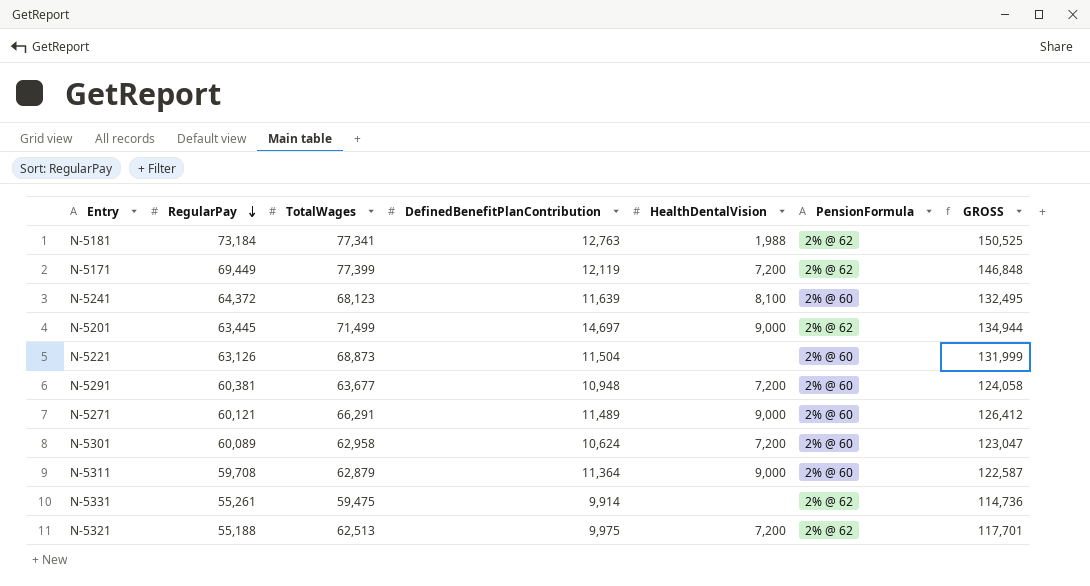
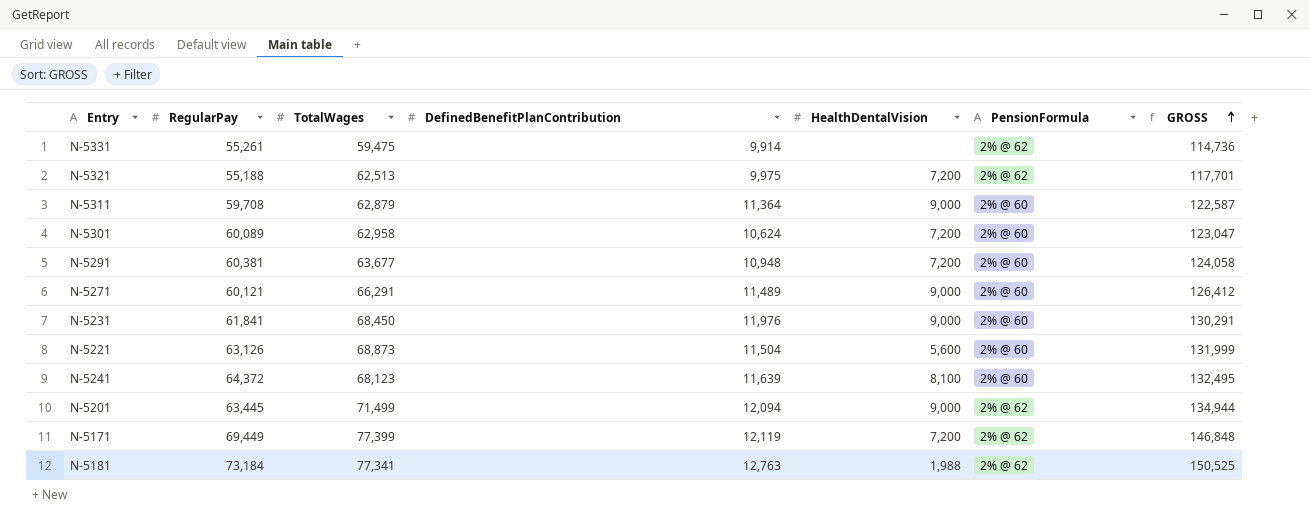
row order: RegularPay descending -> GROSS ascending
row N-5231: none -> 61,841 | 68,450 | 11,976 | 9,000 | 2% @ 60 | 130,291
N-5221 | HealthDentalVision: none -> 5,600
N-5201 | DefinedBenefitPlanContribution: 14,697 -> 12,094

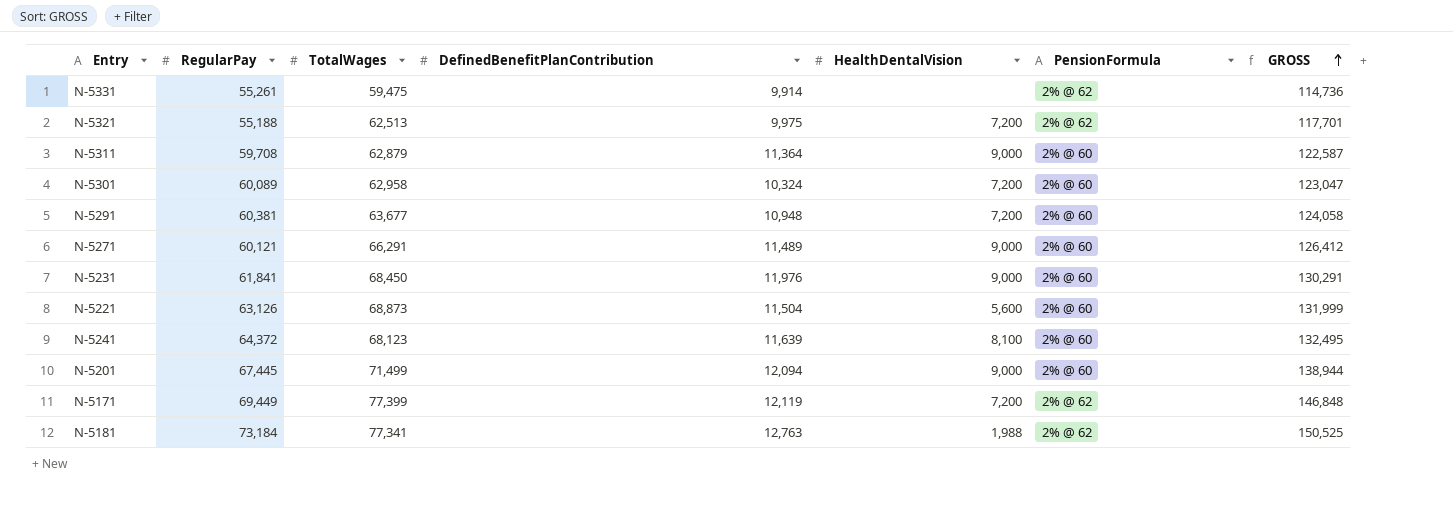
N-5301 | DefinedBenefitPlanContribution: 10,624 -> 10,324
N-5201 | RegularPay: 63,445 -> 67,445
N-5201 | PensionFormula: 2% @ 62 -> 2% @ 60
N-5201 | GROSS: 134,944 -> 138,944

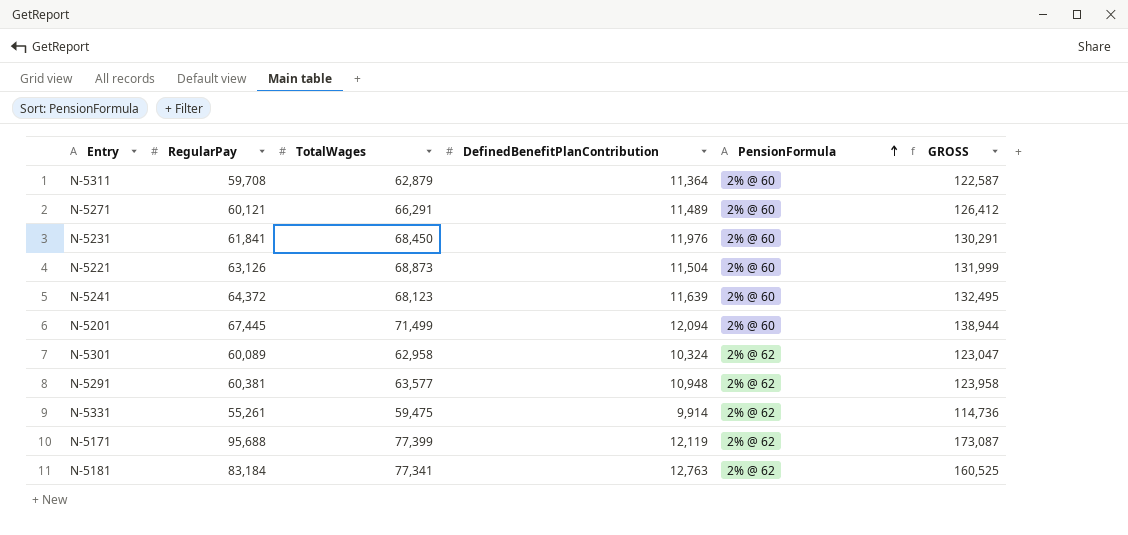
row order: GROSS ascending -> PensionFormula ascending
column HealthDentalVision | position: 5 -> none
row N-5321: 55,188 | 62,513 | 9,975 | 7,200 | 2% @ 62 | 117,701 -> none
N-5301 | PensionFormula: 2% @ 60 -> 2% @ 62
N-5291 | TotalWages: 63,677 -> 63,577
N-5291 | PensionFormula: 2% @ 60 -> 2% @ 62
N-5291 | GROSS: 124,058 -> 123,958
N-5171 | RegularPay: 69,449 -> 95,688
N-5171 | GROSS: 146,848 -> 173,087
N-5181 | RegularPay: 73,184 -> 83,184
N-5181 | GROSS: 150,525 -> 160,525

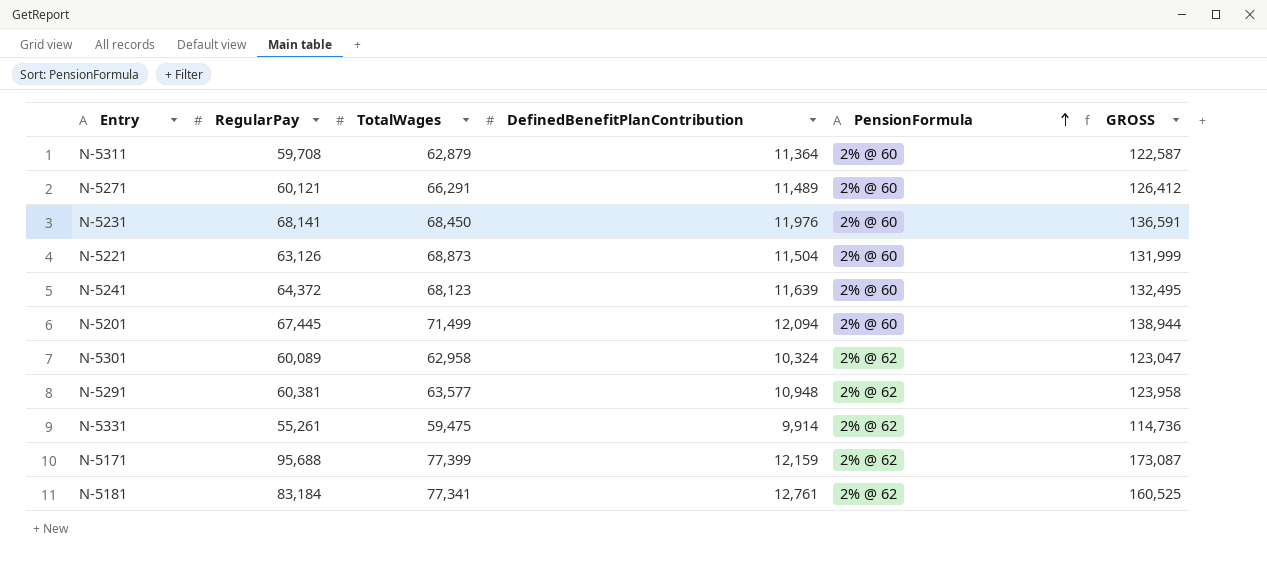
N-5231 | RegularPay: 61,841 -> 68,141
N-5231 | GROSS: 130,291 -> 136,591
N-5171 | DefinedBenefitPlanContribution: 12,119 -> 12,159
N-5181 | DefinedBenefitPlanContribution: 12,763 -> 12,761

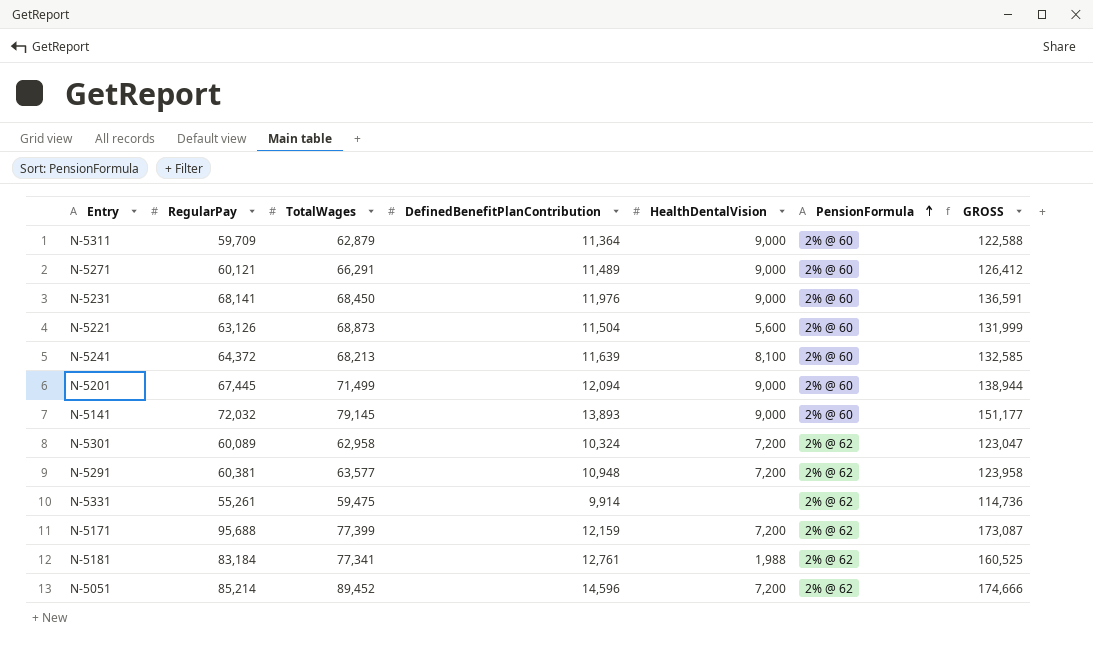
column HealthDentalVision | position: none -> 5
N-5311 | RegularPay: 59,708 -> 59,709
N-5311 | GROSS: 122,587 -> 122,588
N-5241 | TotalWages: 68,123 -> 68,213
N-5241 | GROSS: 132,495 -> 132,585
row N-5141: none -> 72,032 | 79,145 | 13,893 | 9,000 | 2% @ 60 | 151,177
row N-5051: none -> 85,214 | 89,452 | 14,596 | 7,200 | 2% @ 62 | 174,666

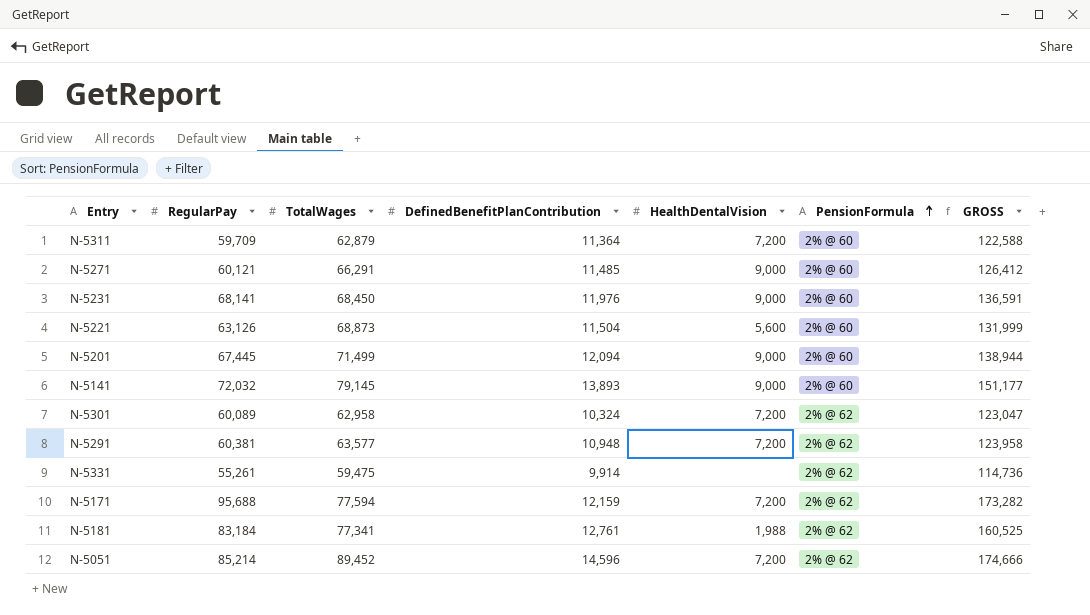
row N-5241: 64,372 | 68,213 | 11,639 | 8,100 | 2% @ 60 | 132,585 -> none
N-5311 | HealthDentalVision: 9,000 -> 7,200
N-5271 | DefinedBenefitPlanContribution: 11,489 -> 11,485
N-5171 | TotalWages: 77,399 -> 77,594
N-5171 | GROSS: 173,087 -> 173,282

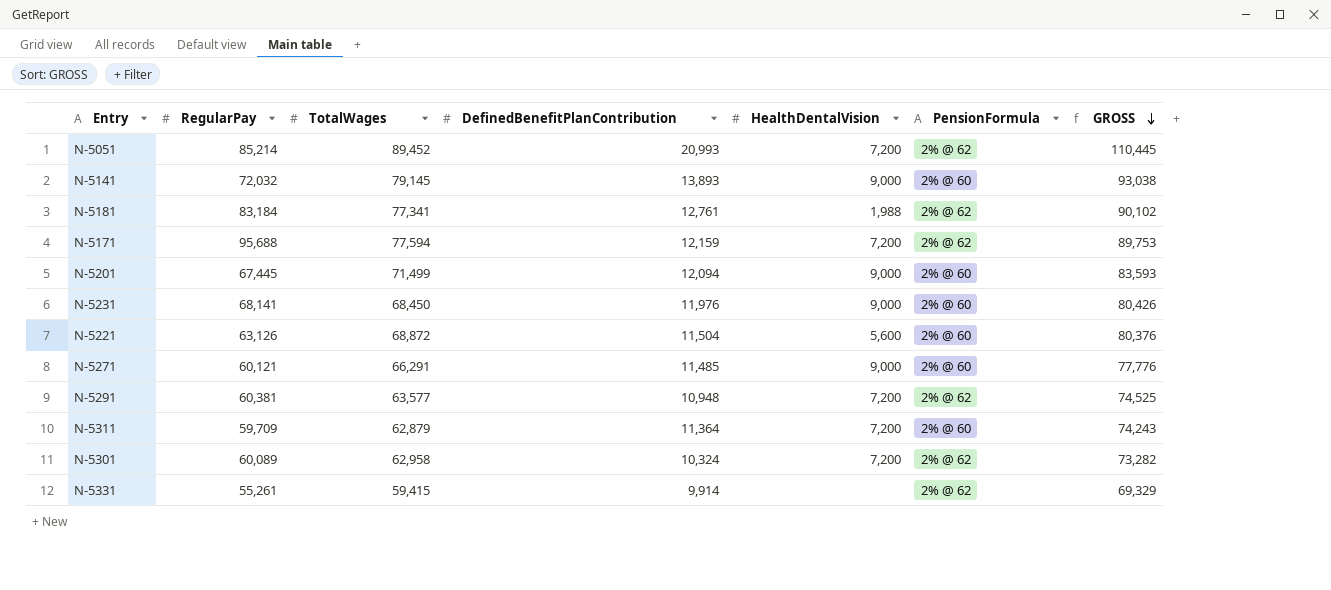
row order: PensionFormula ascending -> GROSS descending
column GROSS | formula: [RegularPay] + [TotalWages] -> [TotalWages] + [DefinedBenefitPlanContribution]
N-5051 | DefinedBenefitPlanContribution: 14,596 -> 20,993
N-5221 | TotalWages: 68,873 -> 68,872
N-5331 | TotalWages: 59,475 -> 59,415

